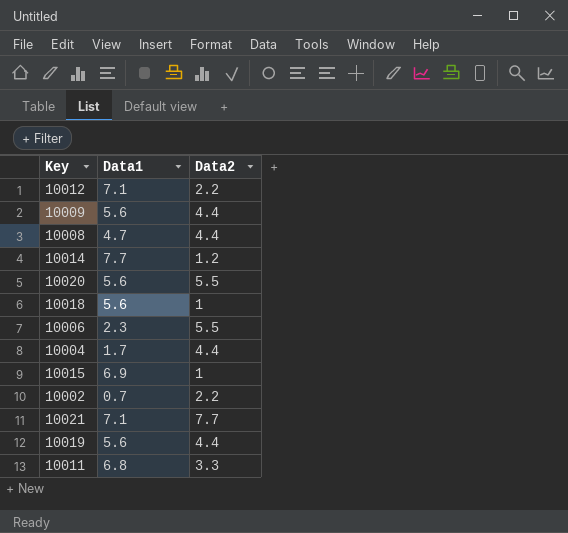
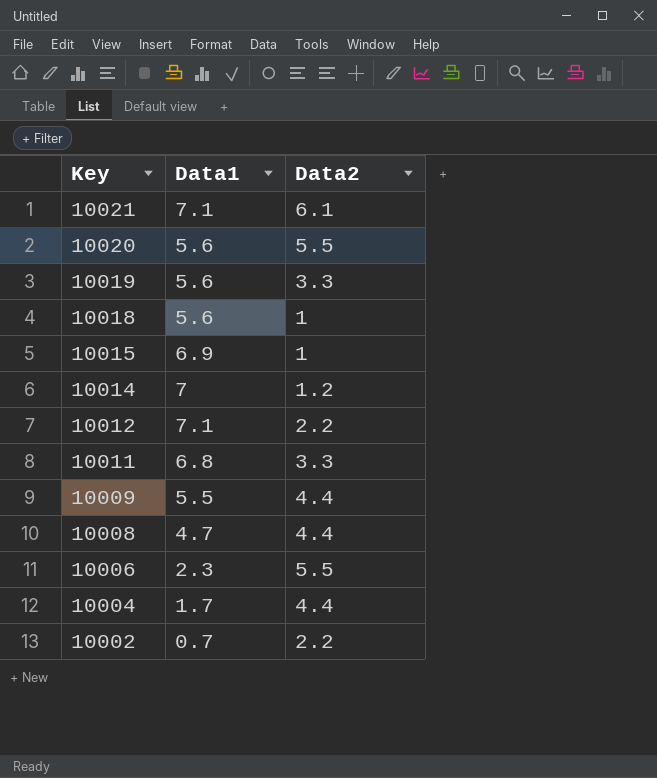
row order: none -> Key descending
10021 | Data2: 7.7 -> 6.1
10019 | Data2: 4.4 -> 3.3
10014 | Data1: 7.7 -> 7
10009 | Data1: 5.6 -> 5.5

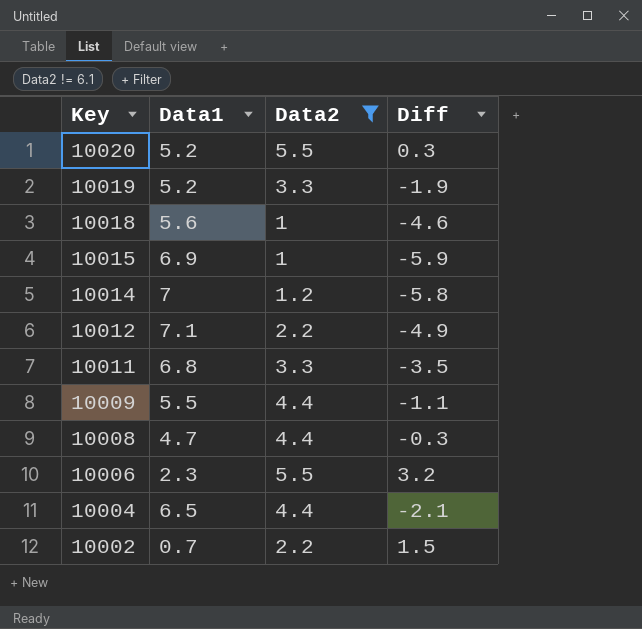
filter: none -> Data2 != 6.1
column Diff | formula: none -> [Data2] - [Data1]
10020 | Data1: 5.6 -> 5.2
10019 | Data1: 5.6 -> 5.2
10004 | Data1: 1.7 -> 6.5

